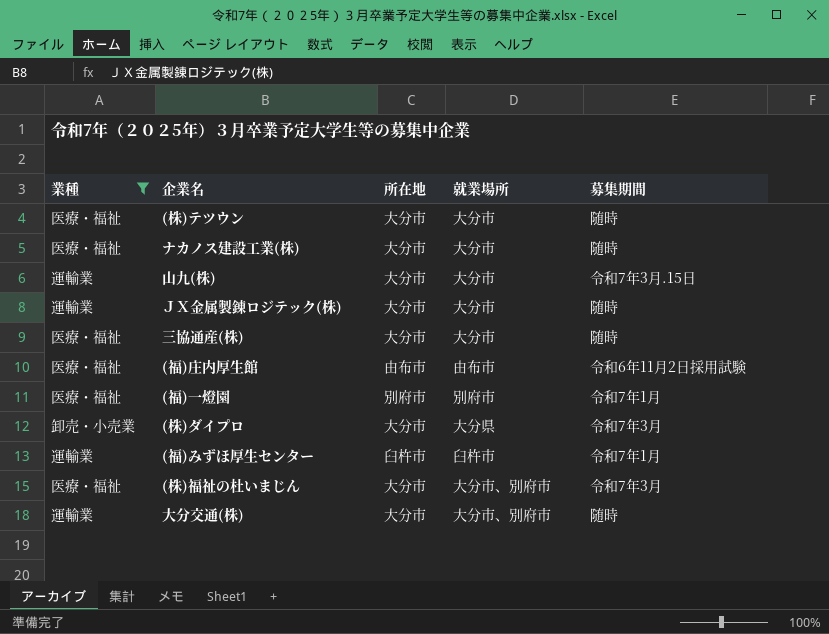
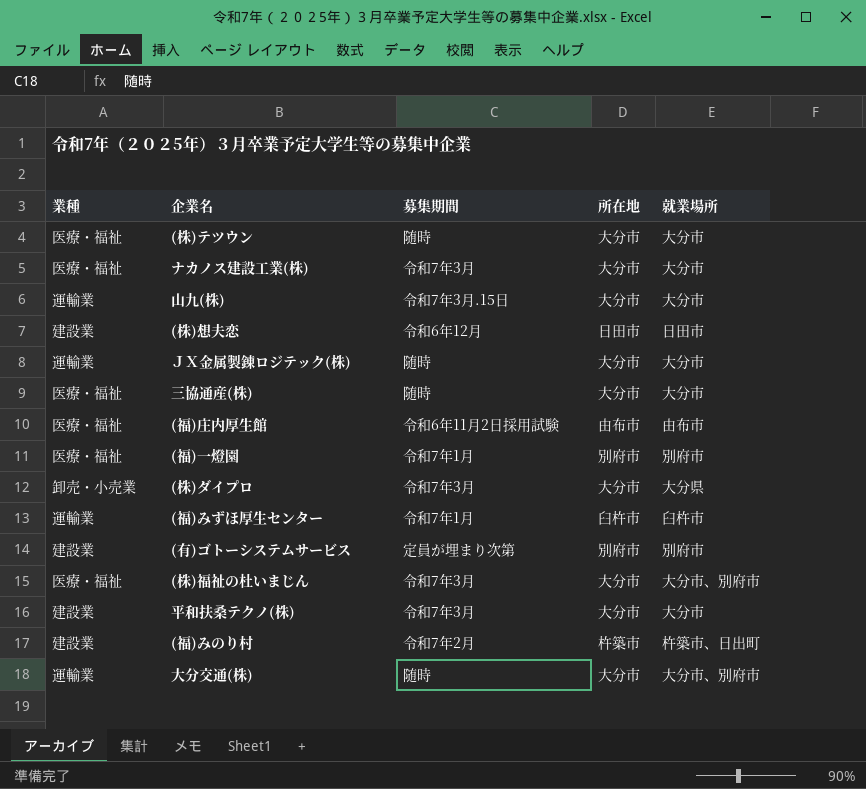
filter: 業種 != 建設業 -> none
column 募集期間 | position: 5 -> 3
ナカノス建設工業(株) | 募集期間: 随時 -> 令和7年3月

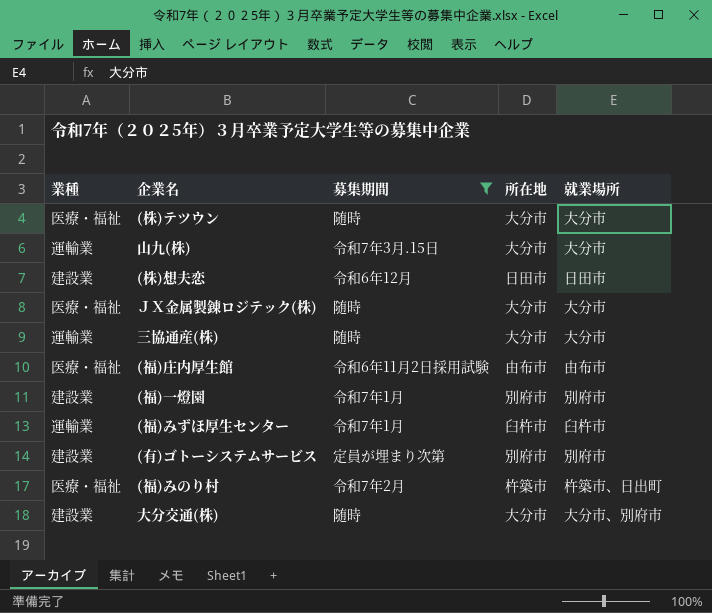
filter: none -> 募集期間 != 令和7年3月
ＪＸ金属製錬ロジテック(株) | 業種: 運輸業 -> 医療・福祉
三協通産(株) | 業種: 医療・福祉 -> 運輸業
(福)一燈園 | 業種: 医療・福祉 -> 建設業
(福)みのり村 | 業種: 建設業 -> 医療・福祉
大分交通(株) | 業種: 運輸業 -> 建設業

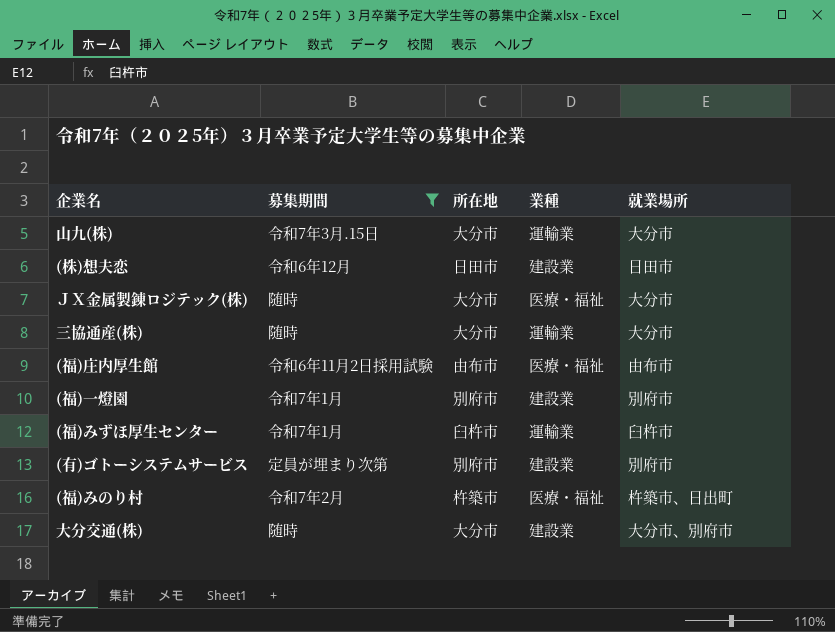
column 業種 | position: 1 -> 4
row (株)テツウン: 医療・福祉 | 随時 | 大分市 | 大分市 -> none

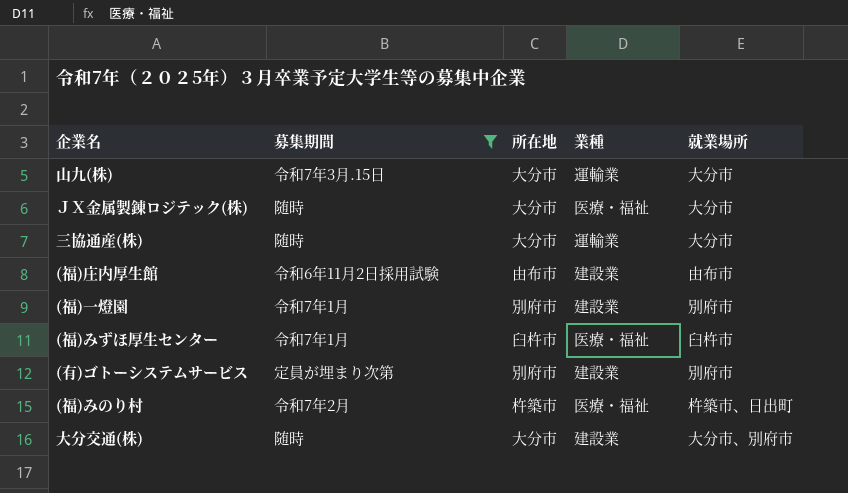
row (株)想夫恋: 令和6年12月 | 日田市 | 建設業 | 日田市 -> none
(福)庄内厚生館 | 業種: 医療・福祉 -> 建設業
(福)みずほ厚生センター | 業種: 運輸業 -> 医療・福祉

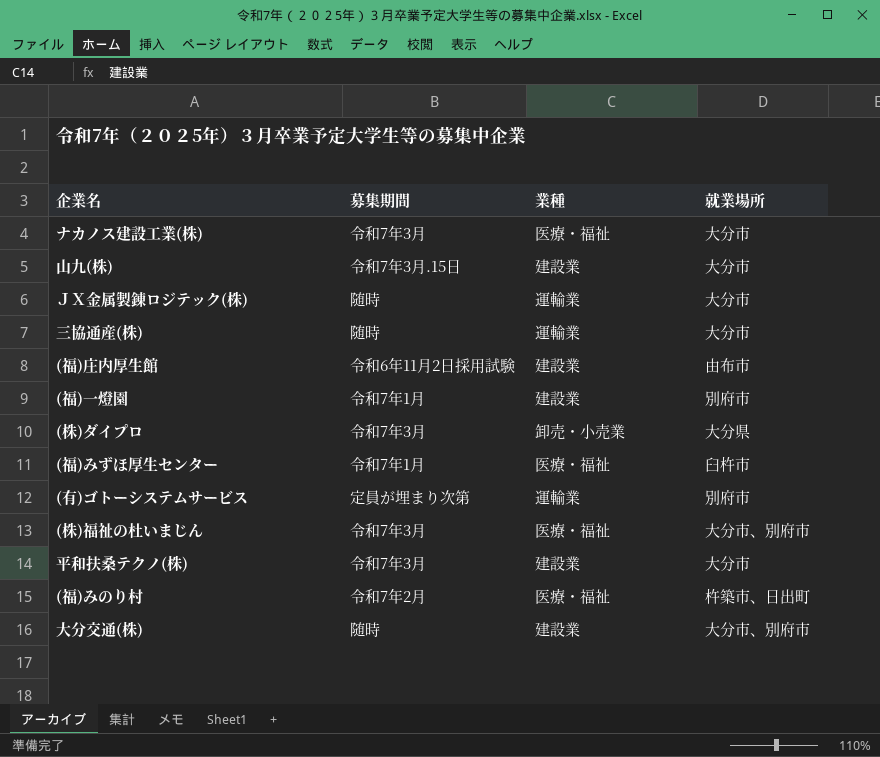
filter: 募集期間 != 令和7年3月 -> none
column 所在地 | position: 3 -> none
山九(株) | 業種: 運輸業 -> 建設業
ＪＸ金属製錬ロジテック(株) | 業種: 医療・福祉 -> 運輸業
(有)ゴトーシステムサービス | 業種: 建設業 -> 運輸業

